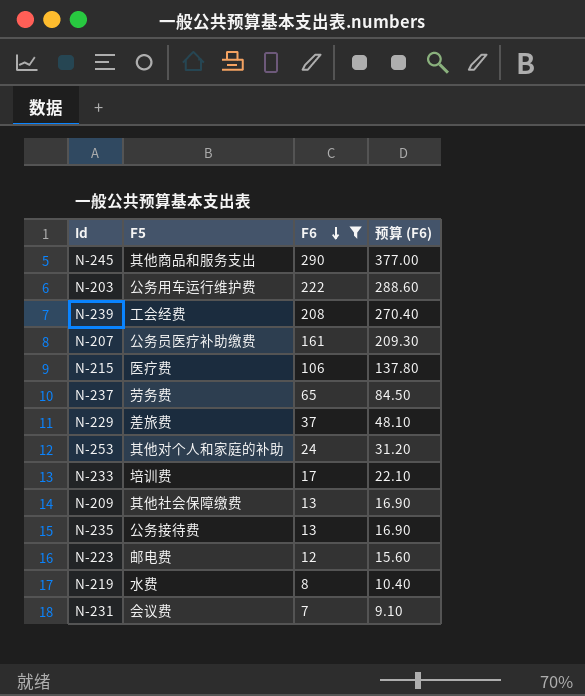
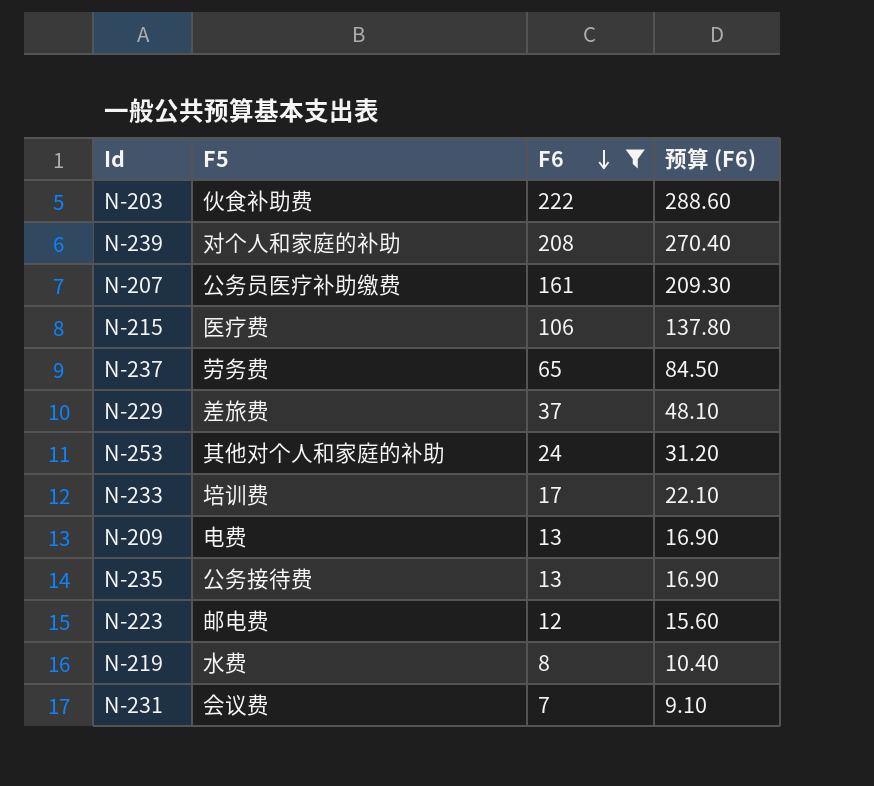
row N-245: 其他商品和服务支出 | 290 | 377.00 -> none
N-203 | F5: 公务用车运行维护费 -> 伙食补助费
N-239 | F5: 工会经费 -> 对个人和家庭的补助
N-209 | F5: 其他社会保障缴费 -> 电费

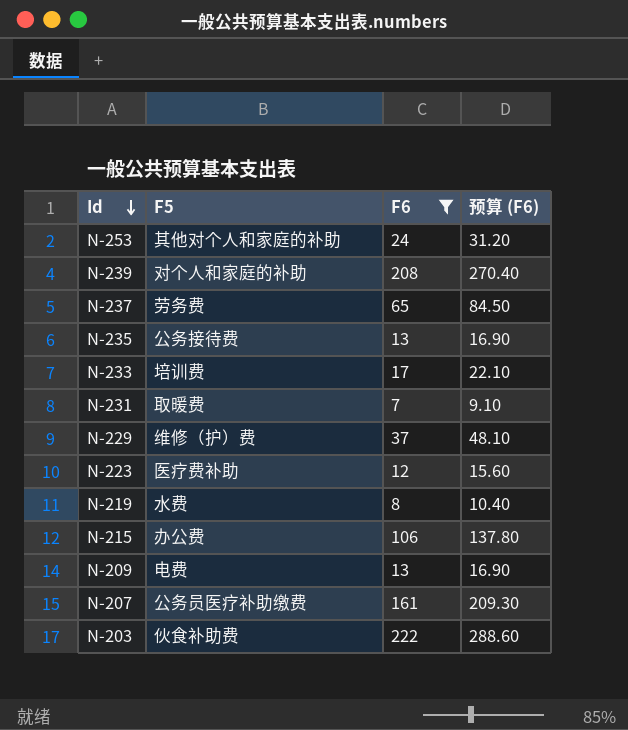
row order: F6 descending -> Id descending
N-231 | F5: 会议费 -> 取暖费
N-229 | F5: 差旅费 -> 维修（护）费
N-223 | F5: 邮电费 -> 医疗费补助
N-215 | F5: 医疗费 -> 办公费

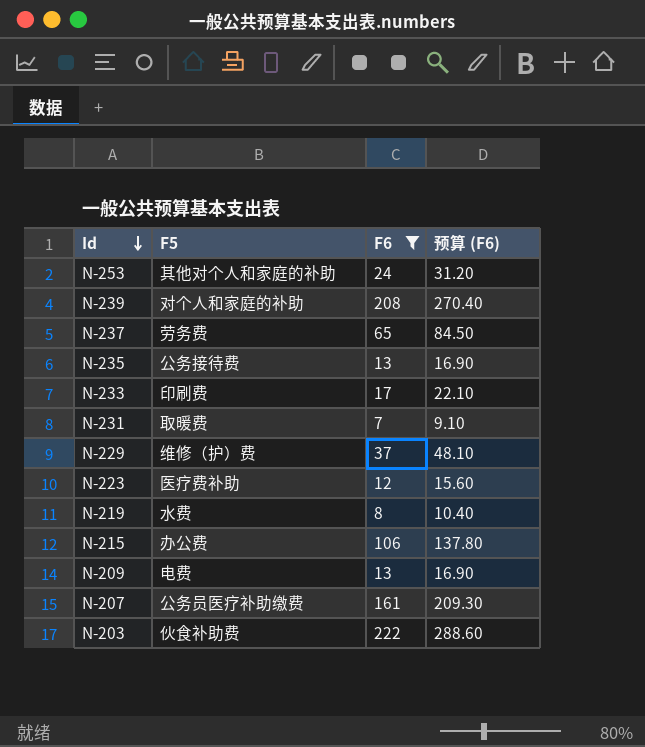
N-233 | F5: 培训费 -> 印刷费

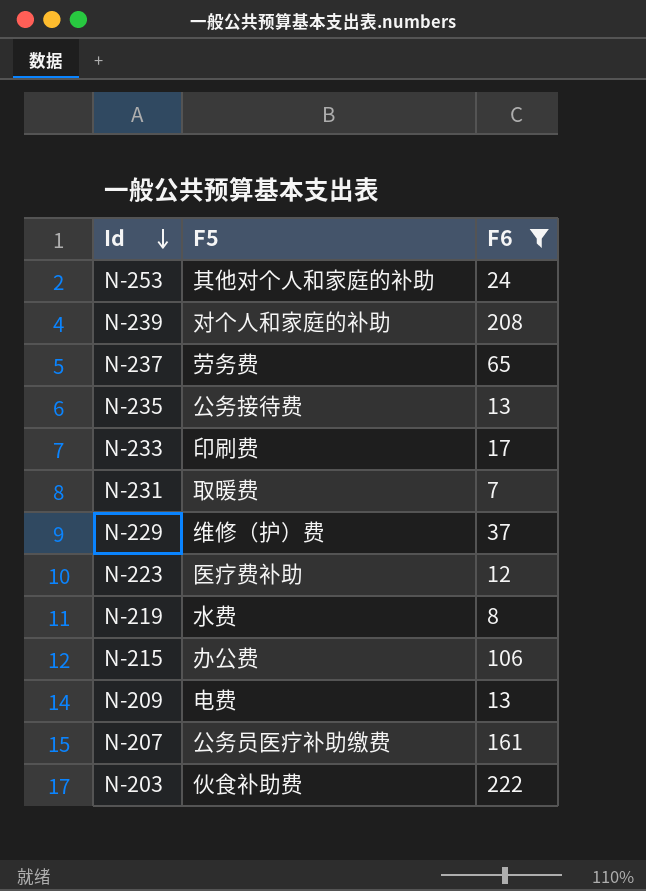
column 预算 (F6) | formula: [F6] * 1.3 -> none

